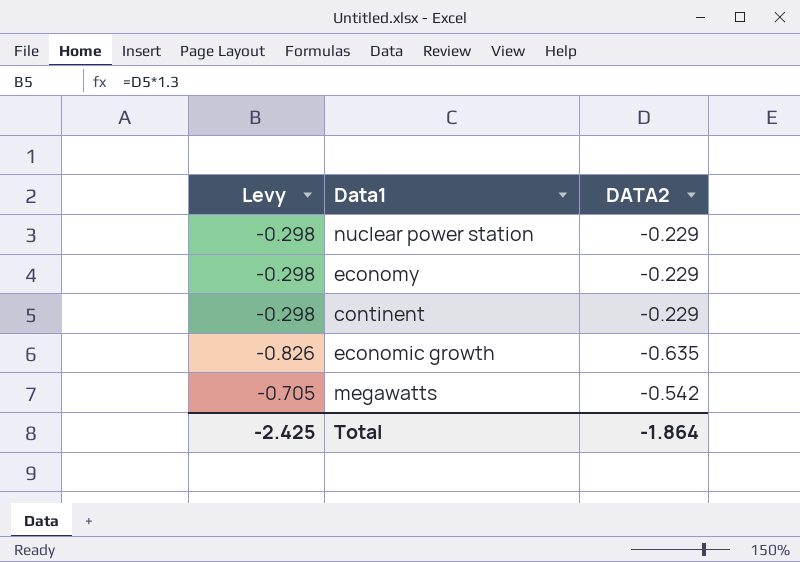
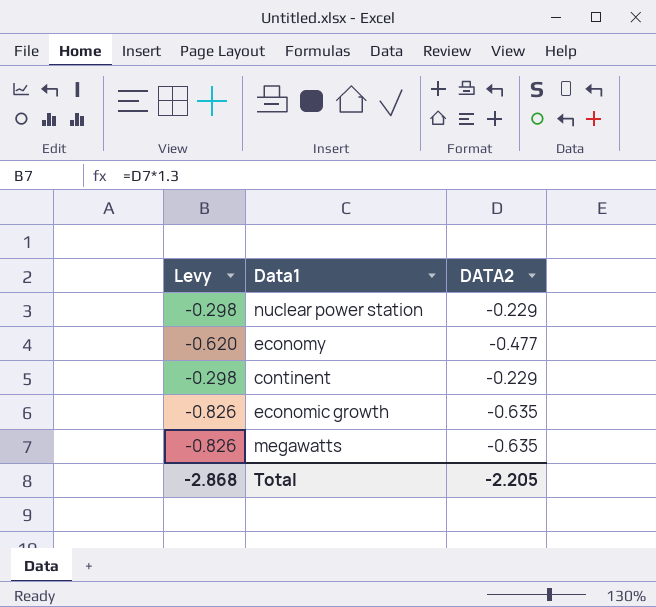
economy | Levy: -0.298 -> -0.620
economy | DATA2: -0.229 -> -0.477
megawatts | Levy: -0.705 -> -0.826
megawatts | DATA2: -0.542 -> -0.635
Total | Levy: -2.425 -> -2.868
Total | DATA2: -1.864 -> -2.205

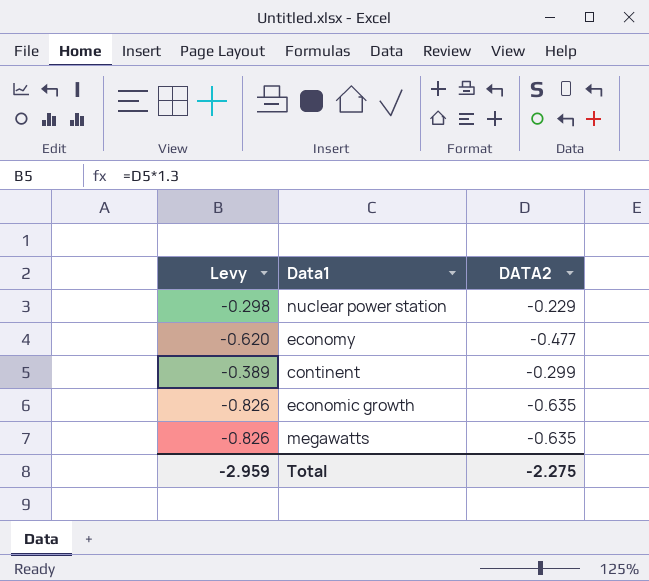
continent | Levy: -0.298 -> -0.389
continent | DATA2: -0.229 -> -0.299
Total | Levy: -2.868 -> -2.959
Total | DATA2: -2.205 -> -2.275

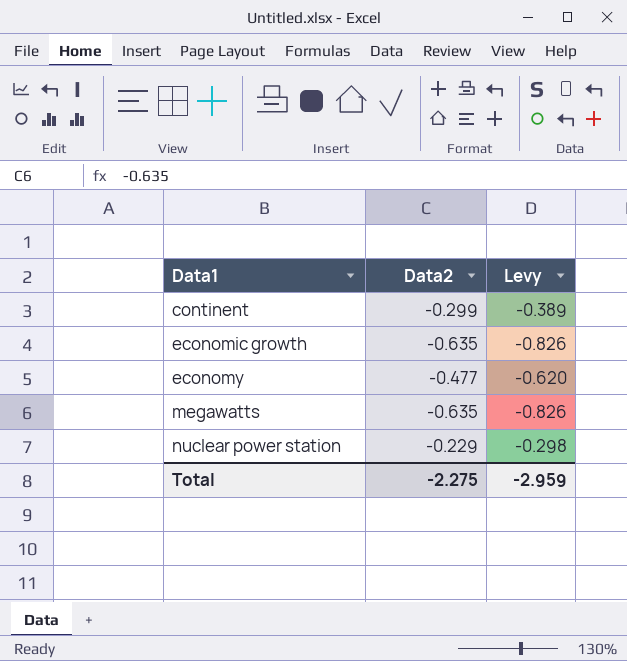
row order: none -> Data1 ascending
column name: DATA2 -> Data2
column Levy | position: 1 -> 3

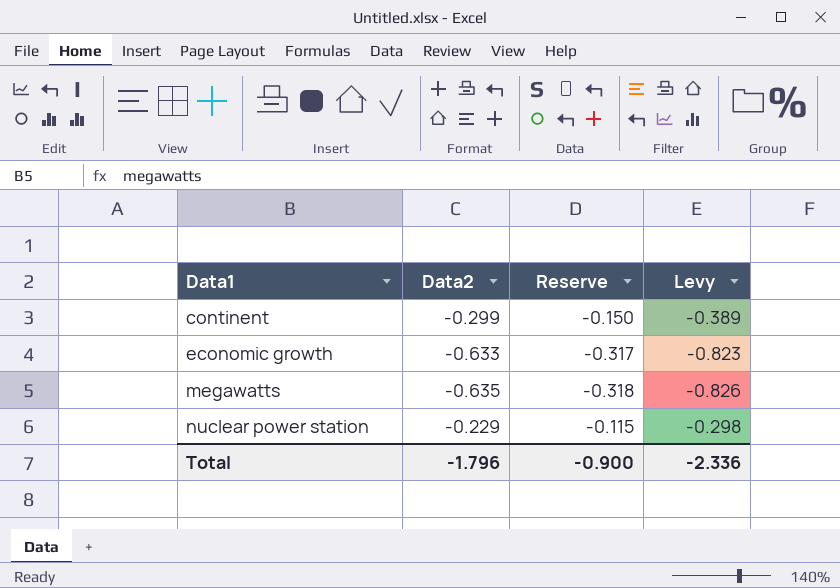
column Reserve | formula: none -> [Data2] * 0.5
row economy: -0.477 | -0.620 -> none
economic growth | Data2: -0.635 -> -0.633
economic growth | Levy: -0.826 -> -0.823
Total | Data2: -2.275 -> -1.796
Total | Levy: -2.959 -> -2.336

